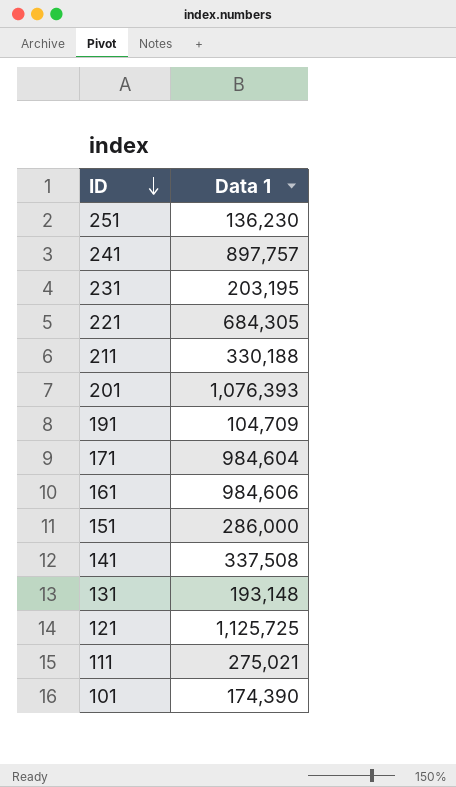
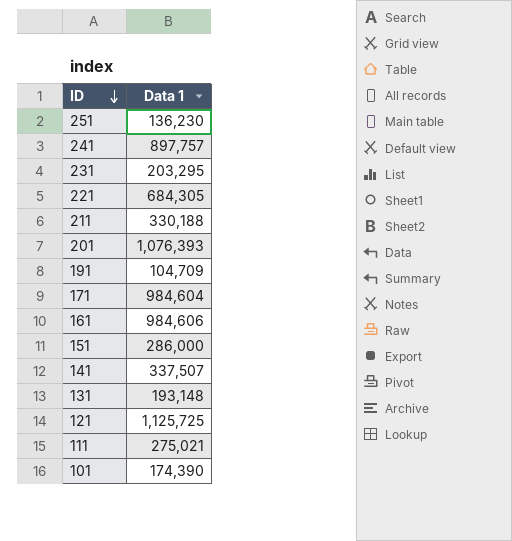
231 | Data 1: 203,195 -> 203,295
141 | Data 1: 337,508 -> 337,507

